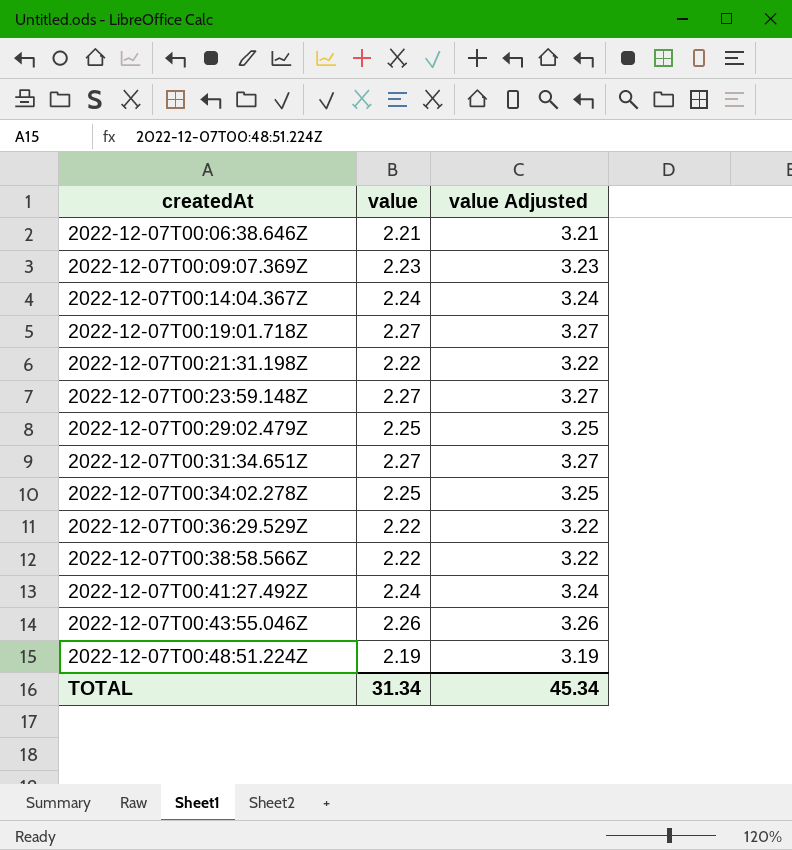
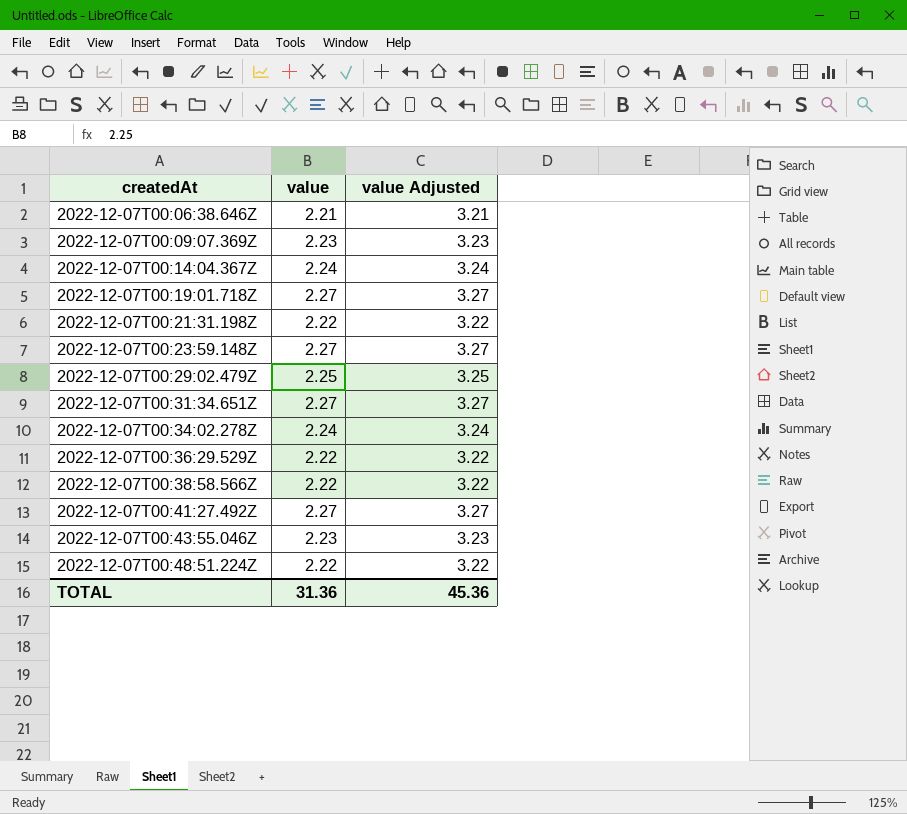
2022-12-07T00:34:02.278Z | value: 2.25 -> 2.24
2022-12-07T00:34:02.278Z | value Adjusted: 3.25 -> 3.24
2022-12-07T00:41:27.492Z | value: 2.24 -> 2.27
2022-12-07T00:41:27.492Z | value Adjusted: 3.24 -> 3.27
2022-12-07T00:43:55.046Z | value: 2.26 -> 2.23
2022-12-07T00:43:55.046Z | value Adjusted: 3.26 -> 3.23
2022-12-07T00:48:51.224Z | value: 2.19 -> 2.22
2022-12-07T00:48:51.224Z | value Adjusted: 3.19 -> 3.22
TOTAL | value: 31.34 -> 31.36
TOTAL | value Adjusted: 45.34 -> 45.36

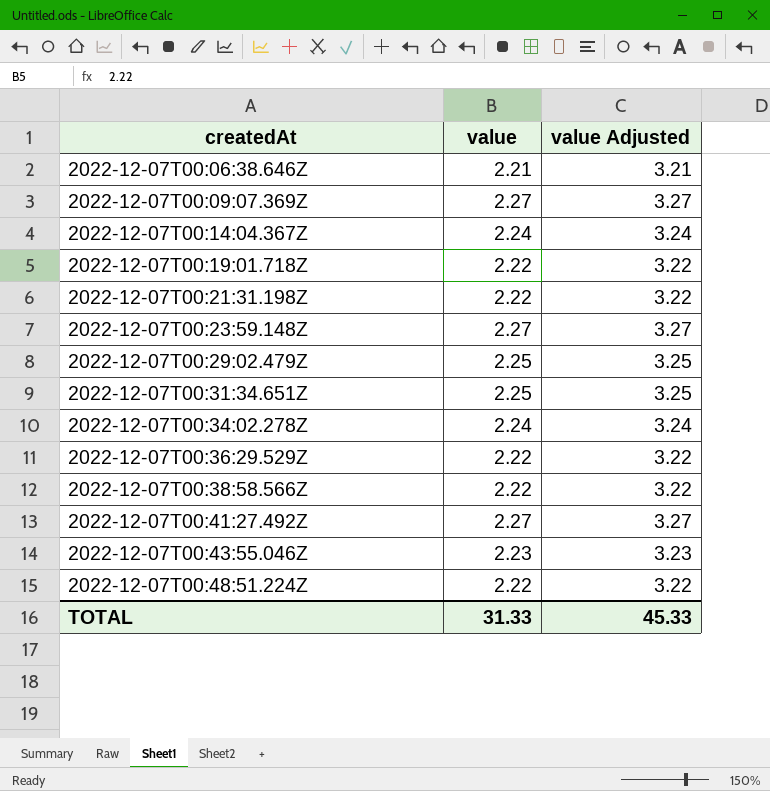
2022-12-07T00:09:07.369Z | value: 2.23 -> 2.27
2022-12-07T00:09:07.369Z | value Adjusted: 3.23 -> 3.27
2022-12-07T00:19:01.718Z | value: 2.27 -> 2.22
2022-12-07T00:19:01.718Z | value Adjusted: 3.27 -> 3.22
2022-12-07T00:31:34.651Z | value: 2.27 -> 2.25
2022-12-07T00:31:34.651Z | value Adjusted: 3.27 -> 3.25
TOTAL | value: 31.36 -> 31.33
TOTAL | value Adjusted: 45.36 -> 45.33

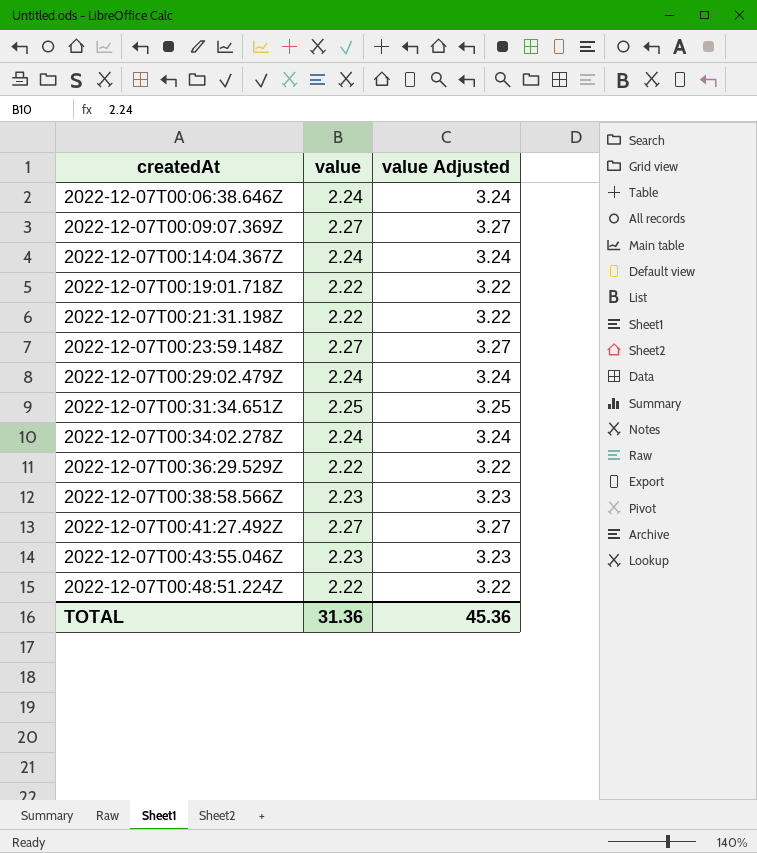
2022-12-07T00:06:38.646Z | value: 2.21 -> 2.24
2022-12-07T00:06:38.646Z | value Adjusted: 3.21 -> 3.24
2022-12-07T00:29:02.479Z | value: 2.25 -> 2.24
2022-12-07T00:29:02.479Z | value Adjusted: 3.25 -> 3.24
2022-12-07T00:38:58.566Z | value: 2.22 -> 2.23
2022-12-07T00:38:58.566Z | value Adjusted: 3.22 -> 3.23
TOTAL | value: 31.33 -> 31.36
TOTAL | value Adjusted: 45.33 -> 45.36

